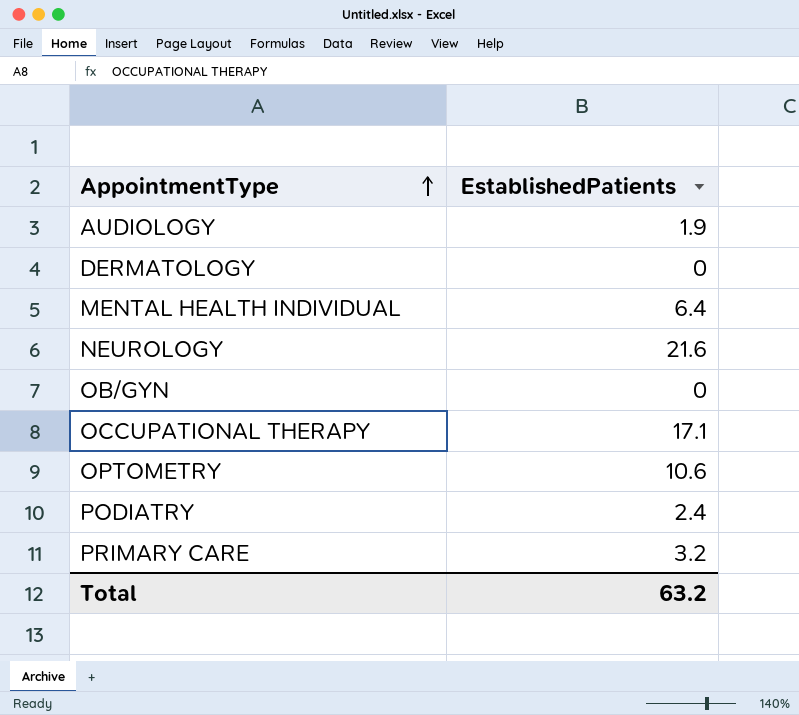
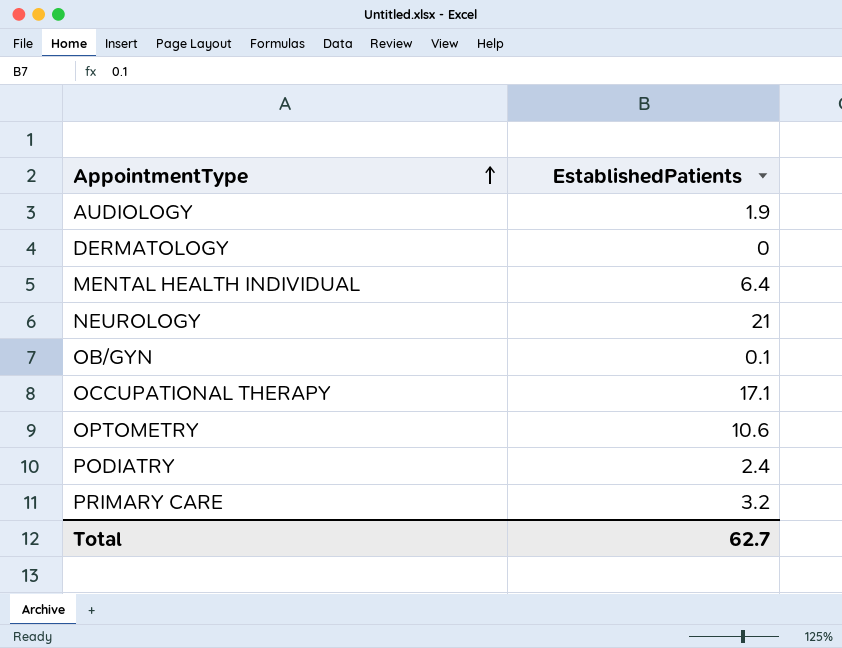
NEUROLOGY | EstablishedPatients: 21.6 -> 21
OB/GYN | EstablishedPatients: 0 -> 0.1
Total | EstablishedPatients: 63.2 -> 62.7

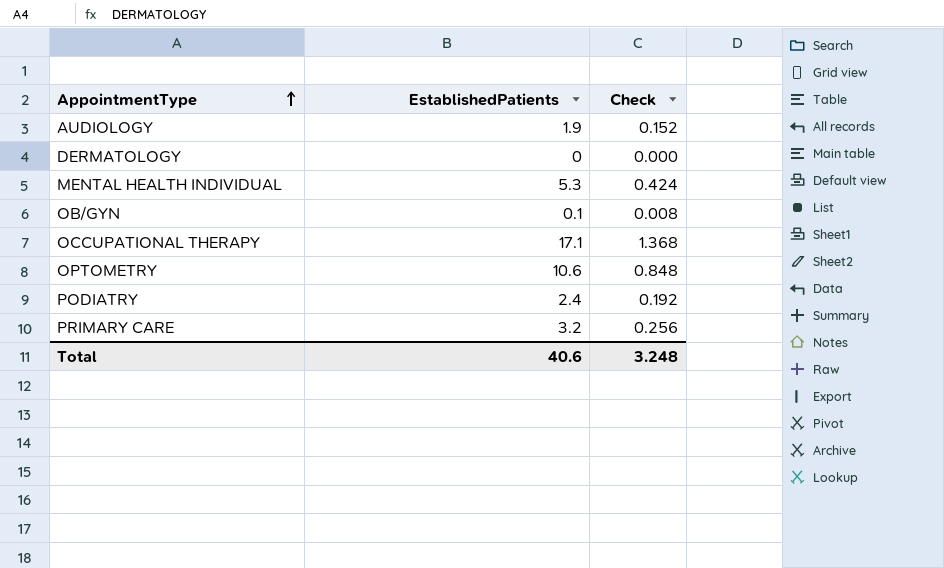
column Check | formula: none -> [EstablishedPatients] * 0.08
row NEUROLOGY: 21 -> none
MENTAL HEALTH INDIVIDUAL | EstablishedPatients: 6.4 -> 5.3
Total | EstablishedPatients: 62.7 -> 40.6

